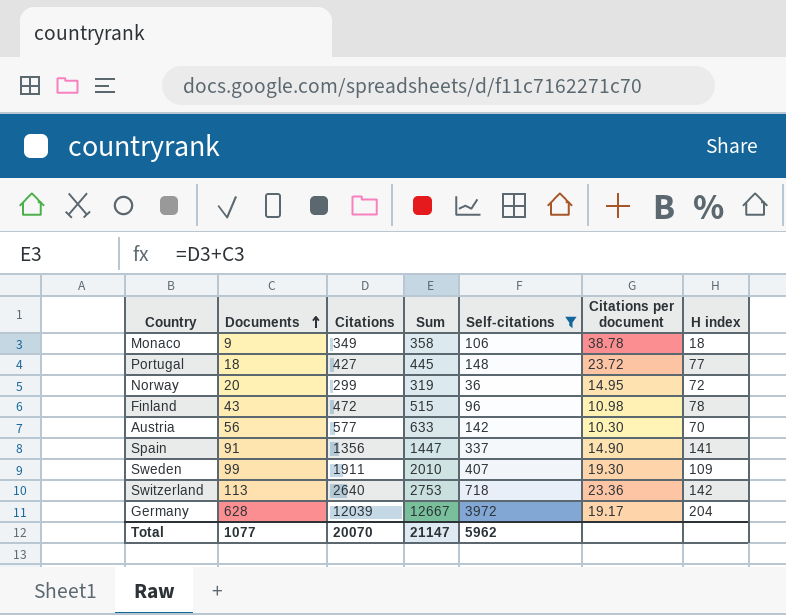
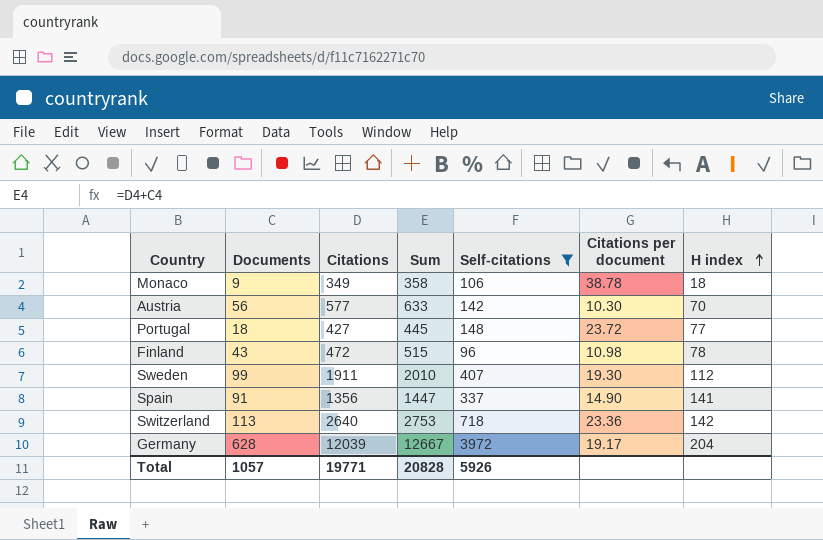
row order: Documents ascending -> H index ascending
row Norway: 20 | 299 | 319 | 36 | 14.95 | 72 -> none
Sweden | H index: 109 -> 112
Total | Documents: 1077 -> 1057
Total | Citations: 20070 -> 19771
Total | Sum: 21147 -> 20828
Total | Self-citations: 5962 -> 5926

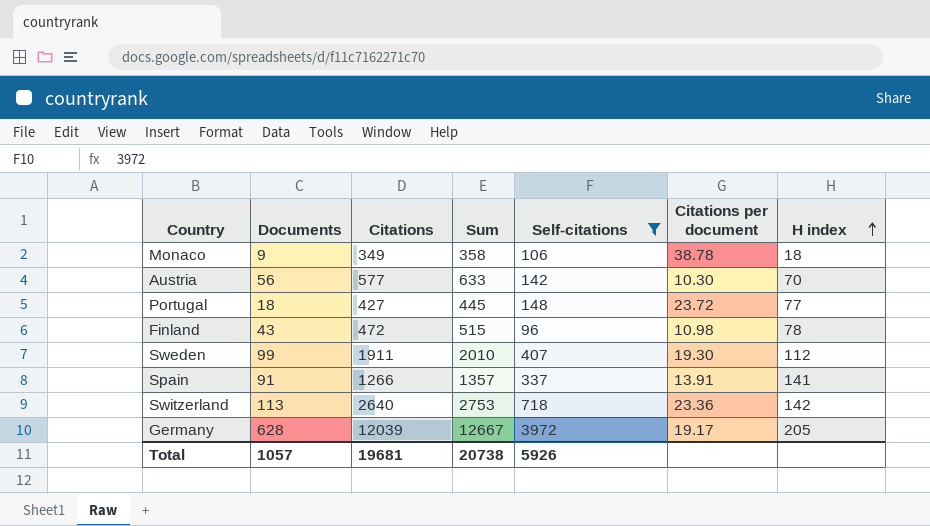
Spain | Citations: 1356 -> 1266
Spain | Sum: 1447 -> 1357
Spain | Citations per document: 14.90 -> 13.91
Germany | H index: 204 -> 205
Total | Citations: 19771 -> 19681
Total | Sum: 20828 -> 20738

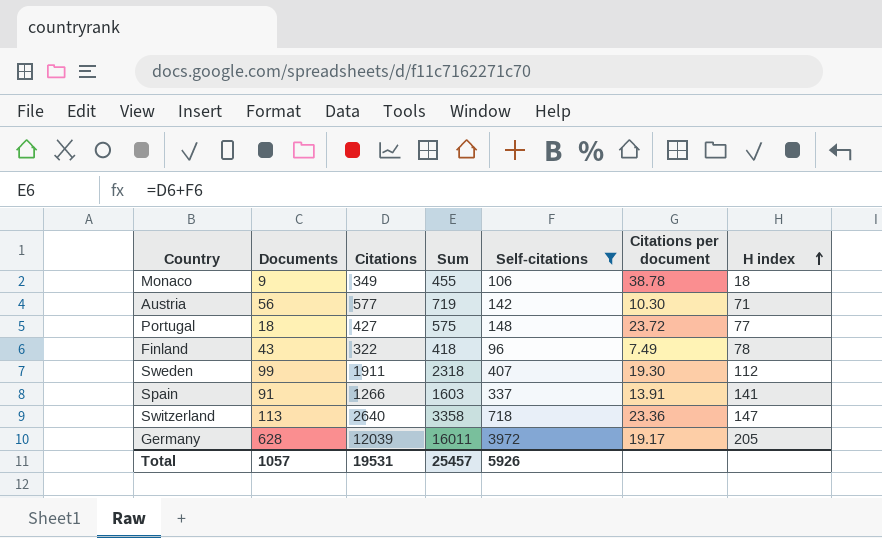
column Sum | formula: [Documents] + [Citations] -> [Citations] + [Self-citations]
Austria | H index: 70 -> 71
Finland | Citations: 472 -> 322
Finland | Citations per document: 10.98 -> 7.49
Switzerland | H index: 142 -> 147
Total | Citations: 19681 -> 19531
Total | Sum: 20738 -> 25457

